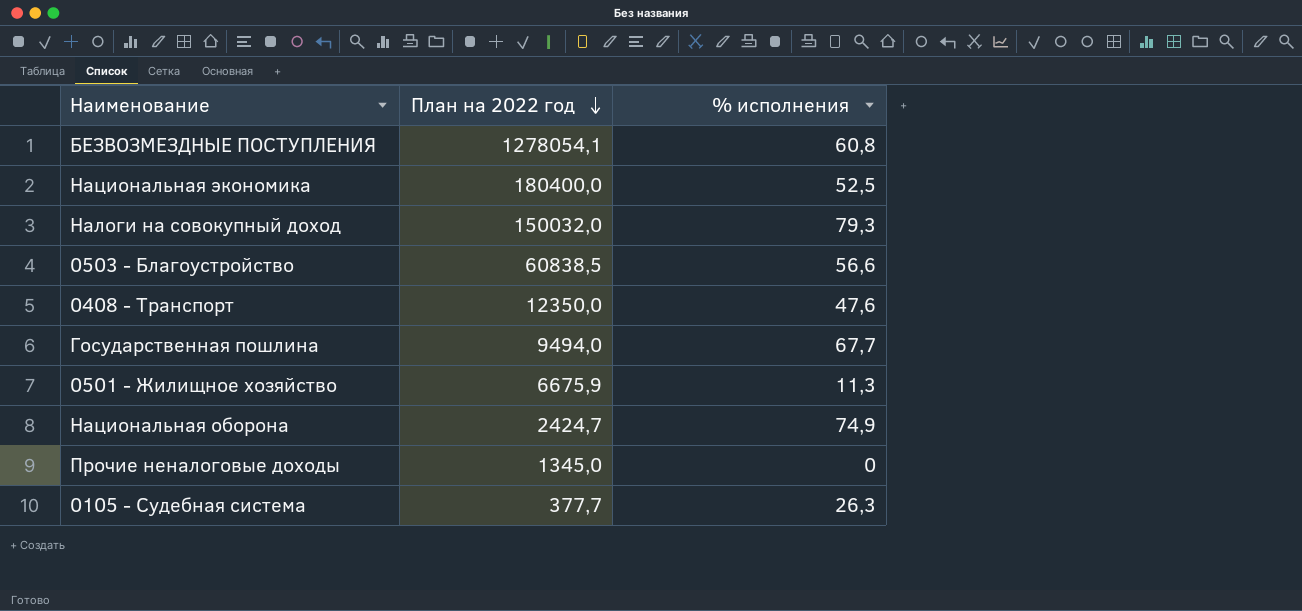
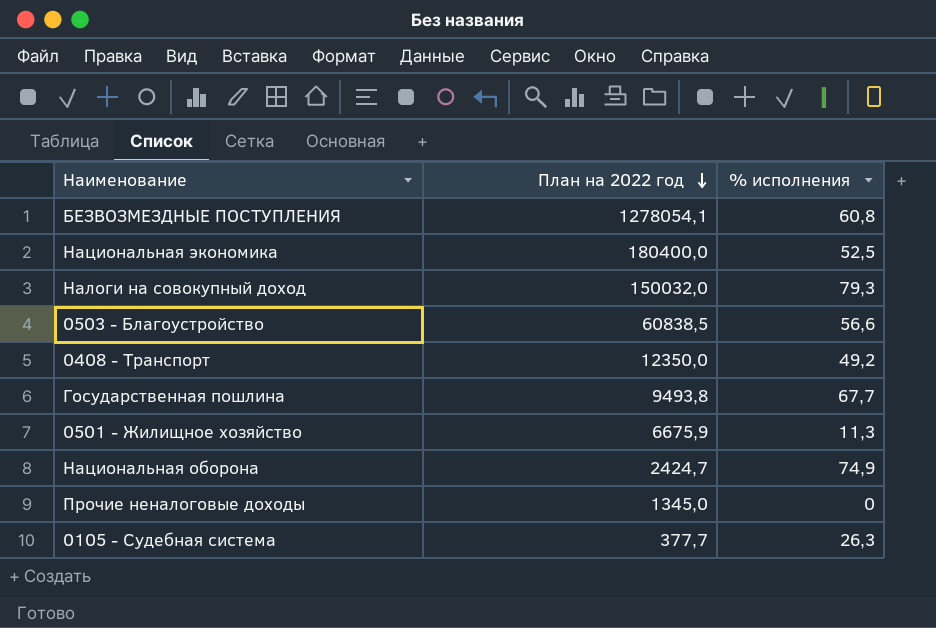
0408 - Транспорт | % исполнения: 47,6 -> 49,2
Государственная пошлина | План на 2022 год: 9494,0 -> 9493,8

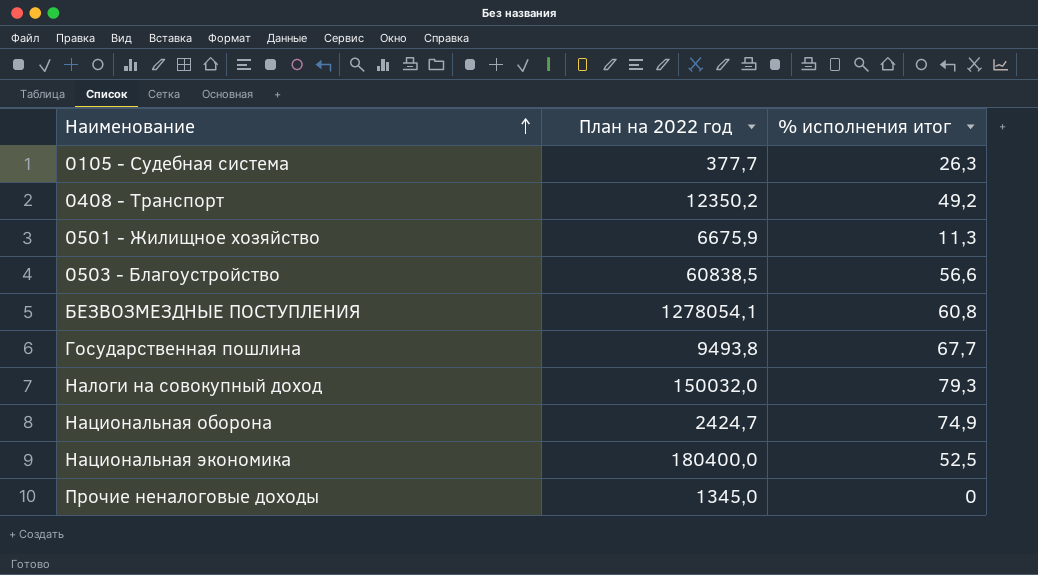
row order: План на 2022 год descending -> Наименование ascending
column name: % исполнения -> % исполнения итог
0408 - Транспорт | План на 2022 год: 12350,0 -> 12350,2

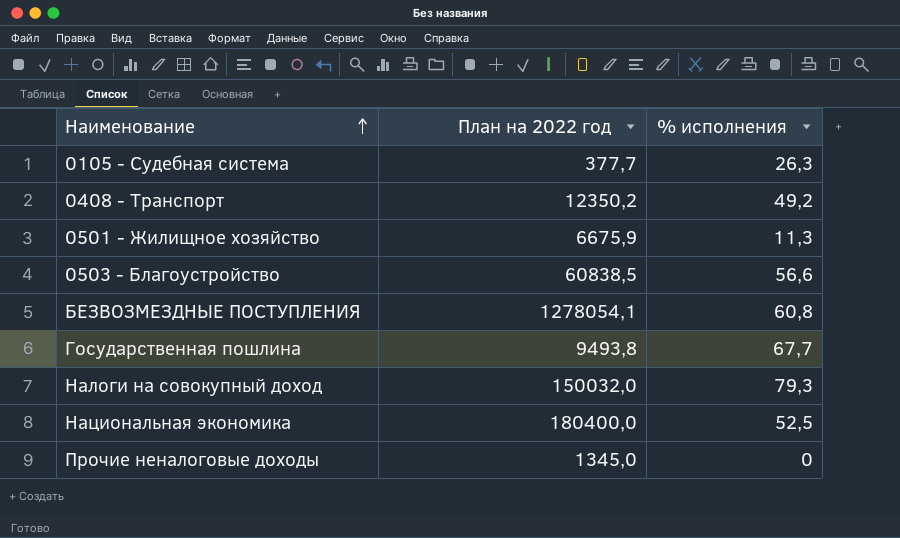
column name: % исполнения итог -> % исполнения
row Национальная оборона: 2424,7 | 74,9 -> none

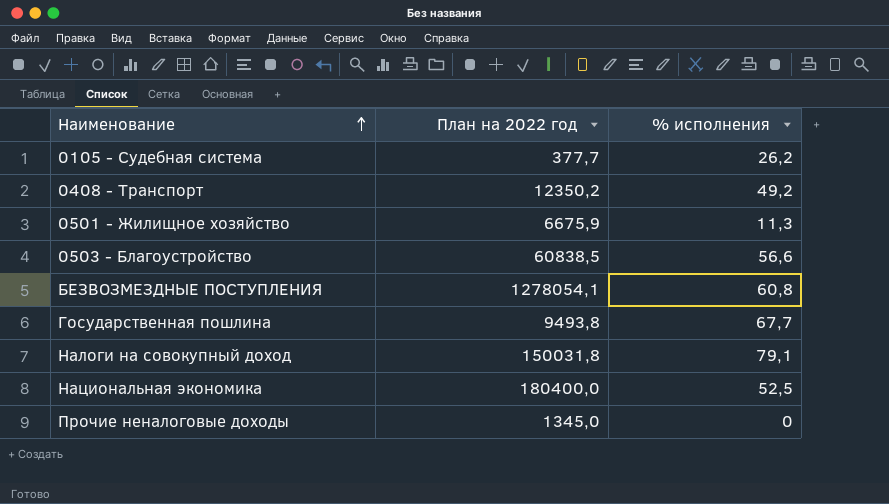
0105 - Судебная система | % исполнения: 26,3 -> 26,2
Налоги на совокупный доход | План на 2022 год: 150032,0 -> 150031,8
Налоги на совокупный доход | % исполнения: 79,3 -> 79,1

